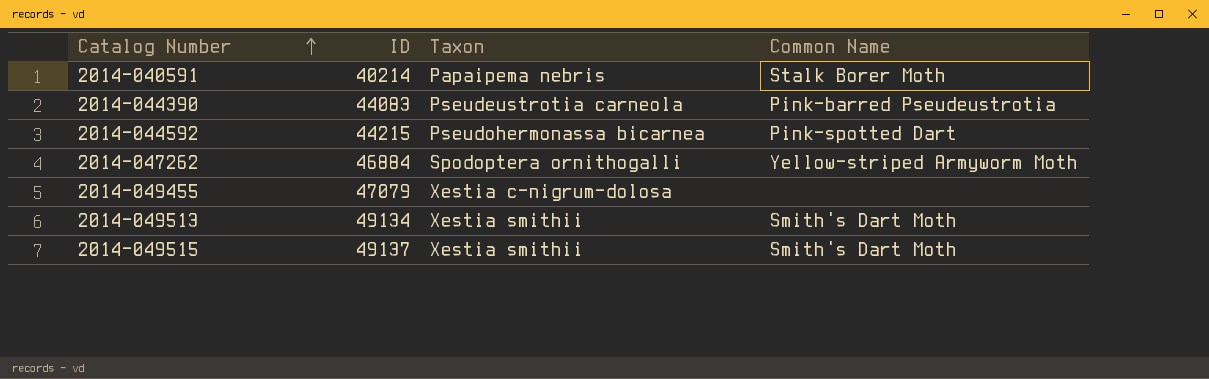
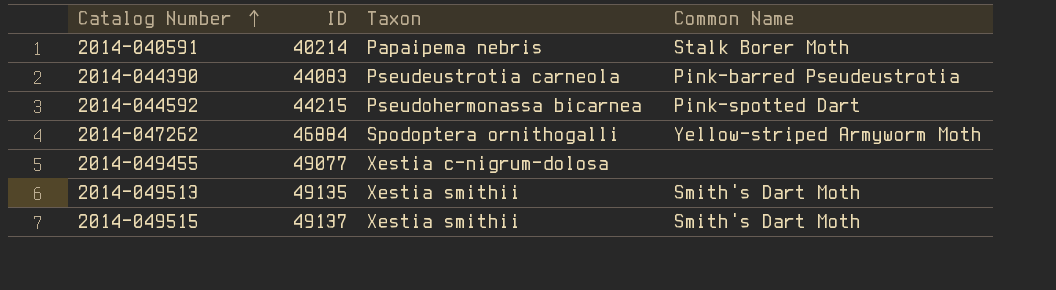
2014-049455 | ID: 47079 -> 49077
2014-049513 | ID: 49134 -> 49135

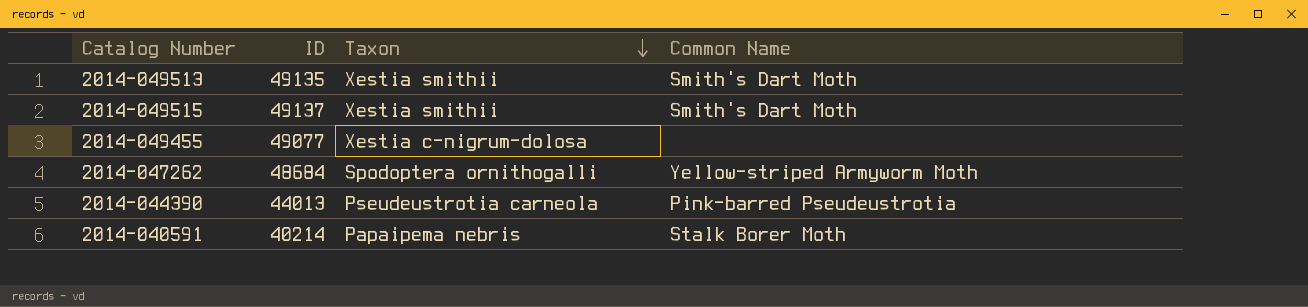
row order: Catalog Number ascending -> Taxon descending
row 2014-044592: 44215 | Pseudohermonassa bicarnea | Pink-spotted Dart -> none
2014-047262 | ID: 46884 -> 48684
2014-044390 | ID: 44083 -> 44013

